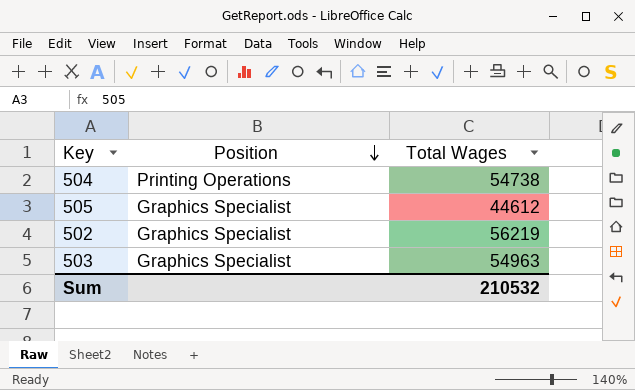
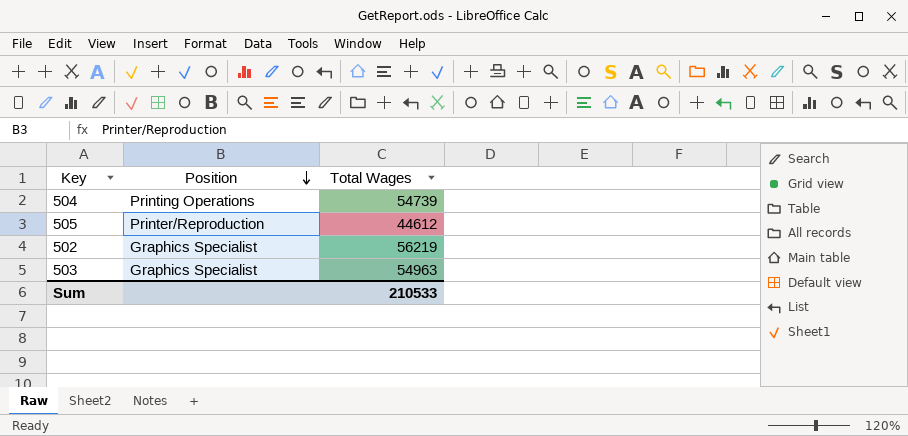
504 | Total Wages: 54738 -> 54739
505 | Position: Graphics Specialist -> Printer/Reproduction
Sum | Total Wages: 210532 -> 210533

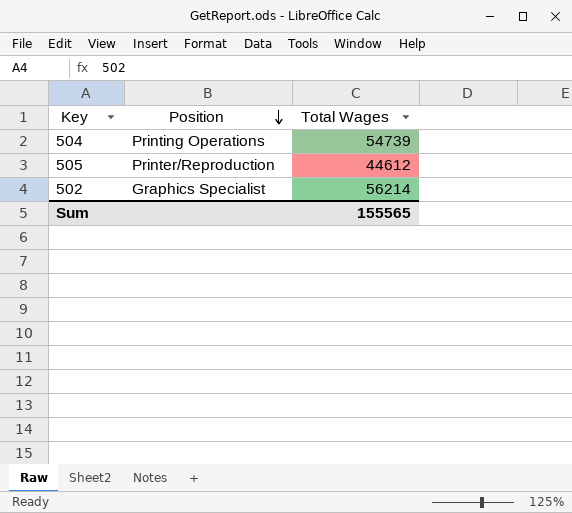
row 503: Graphics Specialist | 54963 -> none
502 | Total Wages: 56219 -> 56214
Sum | Total Wages: 210533 -> 155565

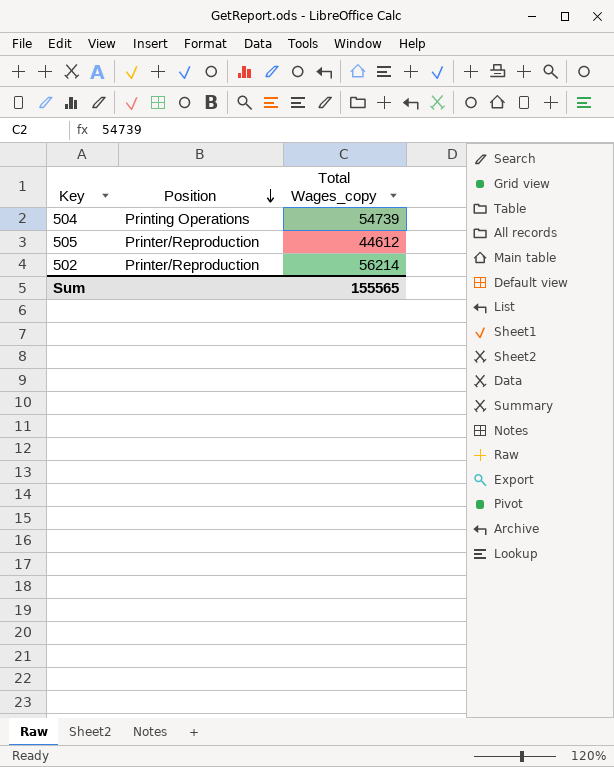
column name: Total Wages -> Total Wages_copy
502 | Position: Graphics Specialist -> Printer/Reproduction

